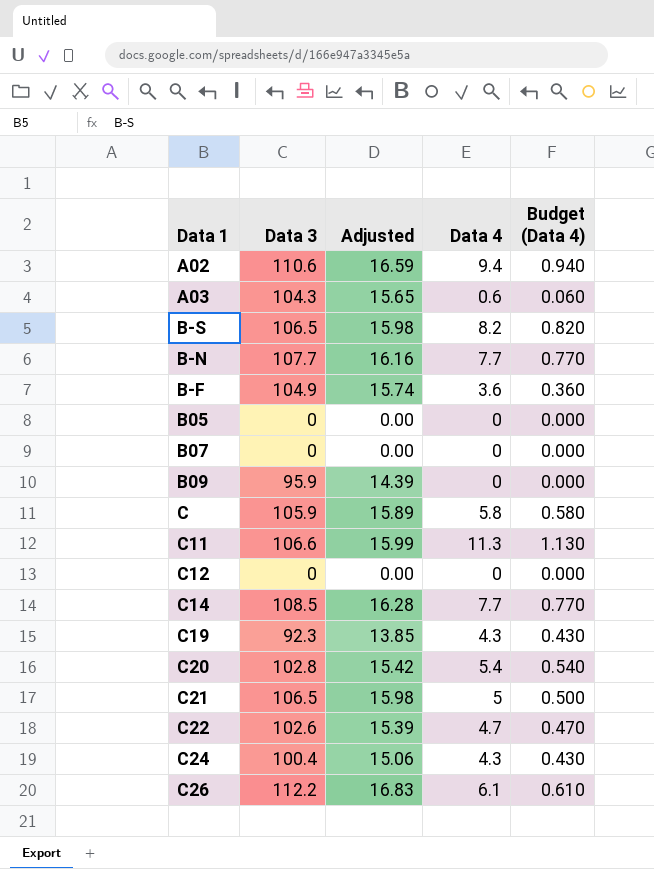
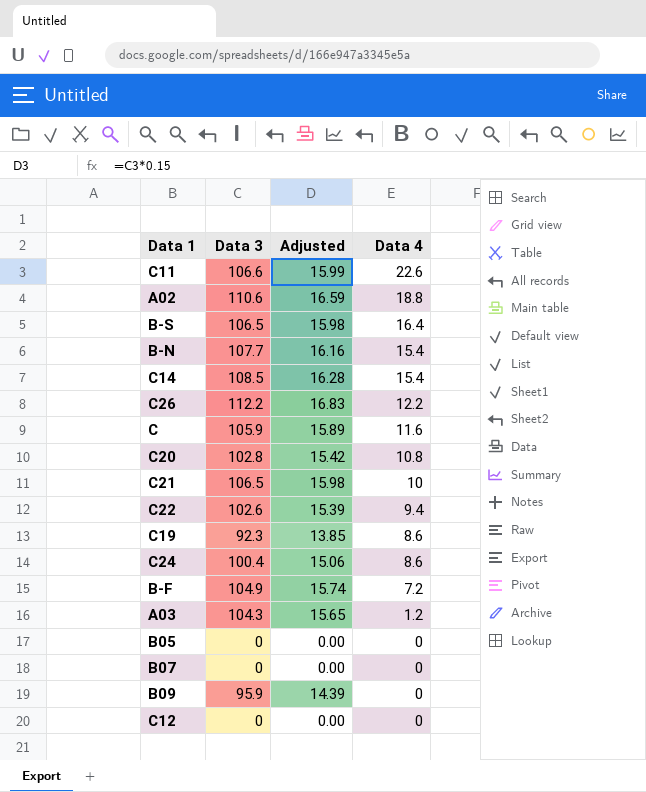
row order: none -> Data 4 descending
column Budget (Data 4) | formula: [Data 4] * 0.1 -> none
C11 | Data 4: 11.3 -> 22.6
A02 | Data 4: 9.4 -> 18.8
B-S | Data 4: 8.2 -> 16.4
B-N | Data 4: 7.7 -> 15.4
C14 | Data 4: 7.7 -> 15.4
C26 | Data 4: 6.1 -> 12.2
C | Data 4: 5.8 -> 11.6
C20 | Data 4: 5.4 -> 10.8
C21 | Data 4: 5 -> 10
C22 | Data 4: 4.7 -> 9.4
C19 | Data 4: 4.3 -> 8.6
C24 | Data 4: 4.3 -> 8.6
B-F | Data 4: 3.6 -> 7.2
A03 | Data 4: 0.6 -> 1.2

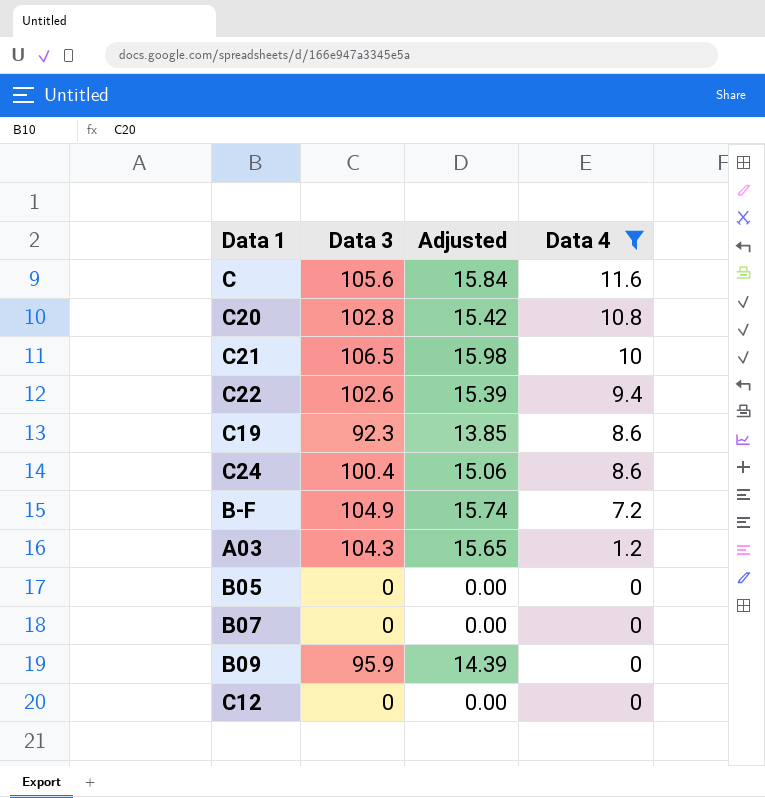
filter: none -> Data 4 <= 11.6
C | Data 3: 105.9 -> 105.6
C | Adjusted: 15.89 -> 15.84

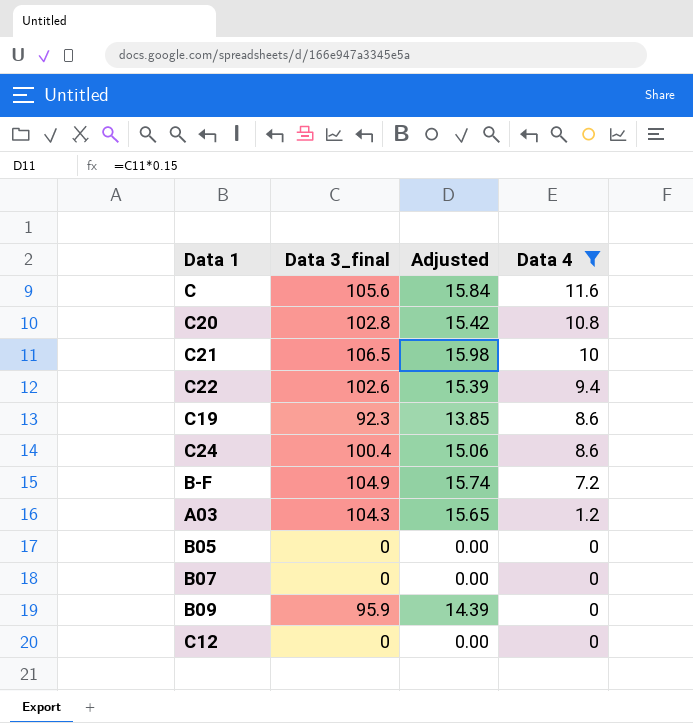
column name: Data 3 -> Data 3_final

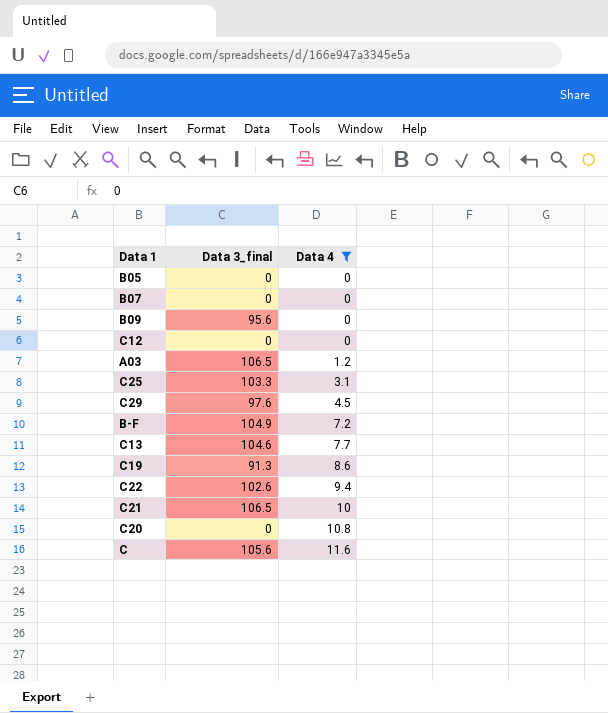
row order: Data 4 descending -> Data 4 ascending
column Adjusted | formula: [Data 3_final] * 0.15 -> none
row C24: 100.4 | 15.06 | 8.6 -> none
B09 | Data 3_final: 95.9 -> 95.6
A03 | Data 3_final: 104.3 -> 106.5
row C25: none -> 103.3 | 3.1
row C29: none -> 97.6 | 4.5
row C13: none -> 104.6 | 7.7
C19 | Data 3_final: 92.3 -> 91.3
C20 | Data 3_final: 102.8 -> 0

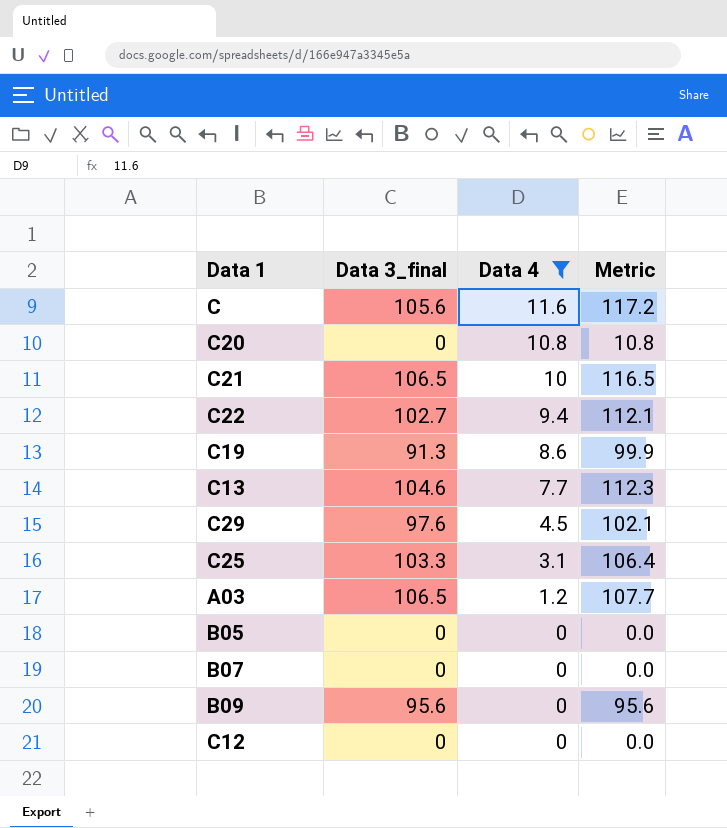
row order: Data 4 ascending -> Data 4 descending
column Metric | formula: none -> [Data 3_final] + [Data 4]
row B-F: 104.9 | 7.2 -> none
C22 | Data 3_final: 102.6 -> 102.7

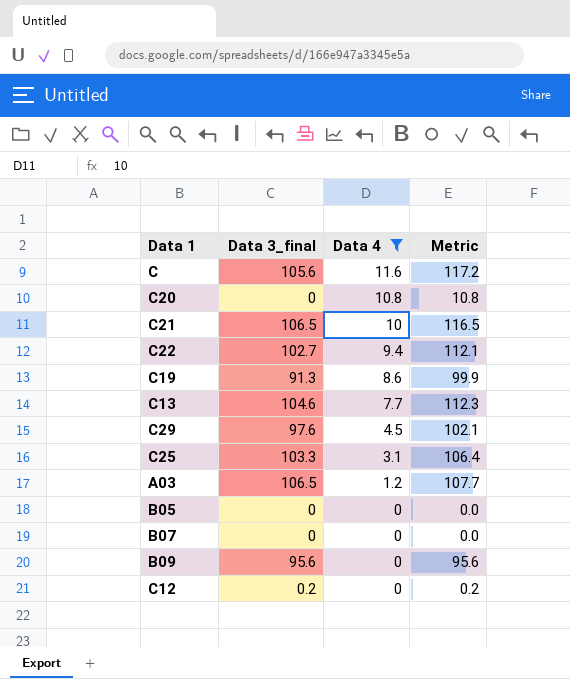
C12 | Data 3_final: 0 -> 0.2
C12 | Metric: 0.0 -> 0.2

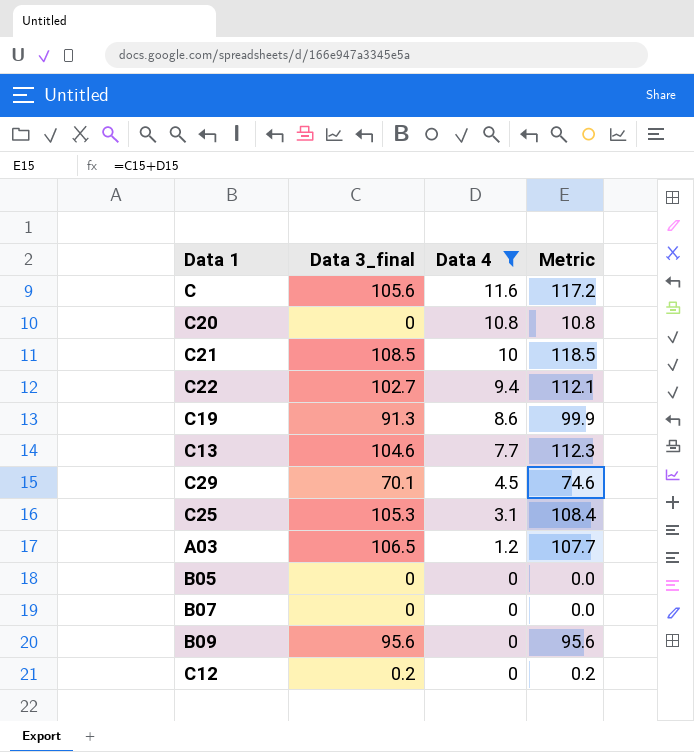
C21 | Data 3_final: 106.5 -> 108.5
C21 | Metric: 116.5 -> 118.5
C29 | Data 3_final: 97.6 -> 70.1
C29 | Metric: 102.1 -> 74.6
C25 | Data 3_final: 103.3 -> 105.3
C25 | Metric: 106.4 -> 108.4

